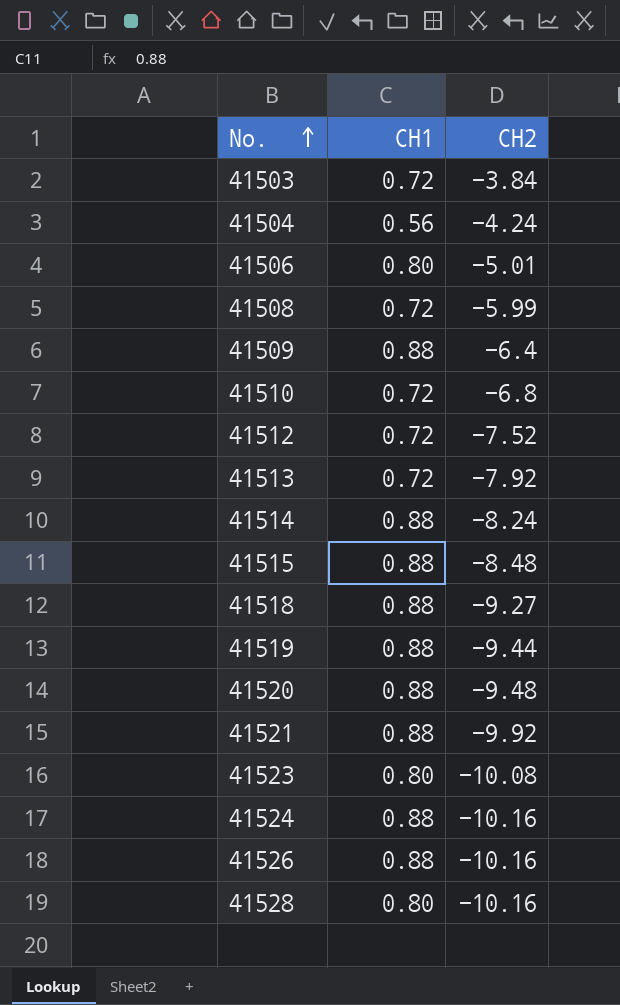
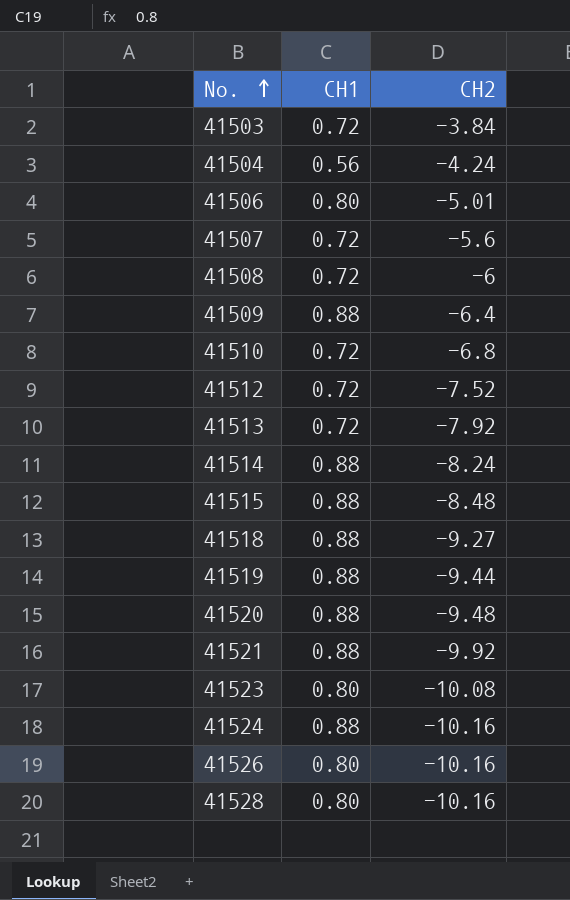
row 41507: none -> 0.72 | -5.6
41508 | CH2: -5.99 -> -6
41526 | CH1: 0.88 -> 0.80

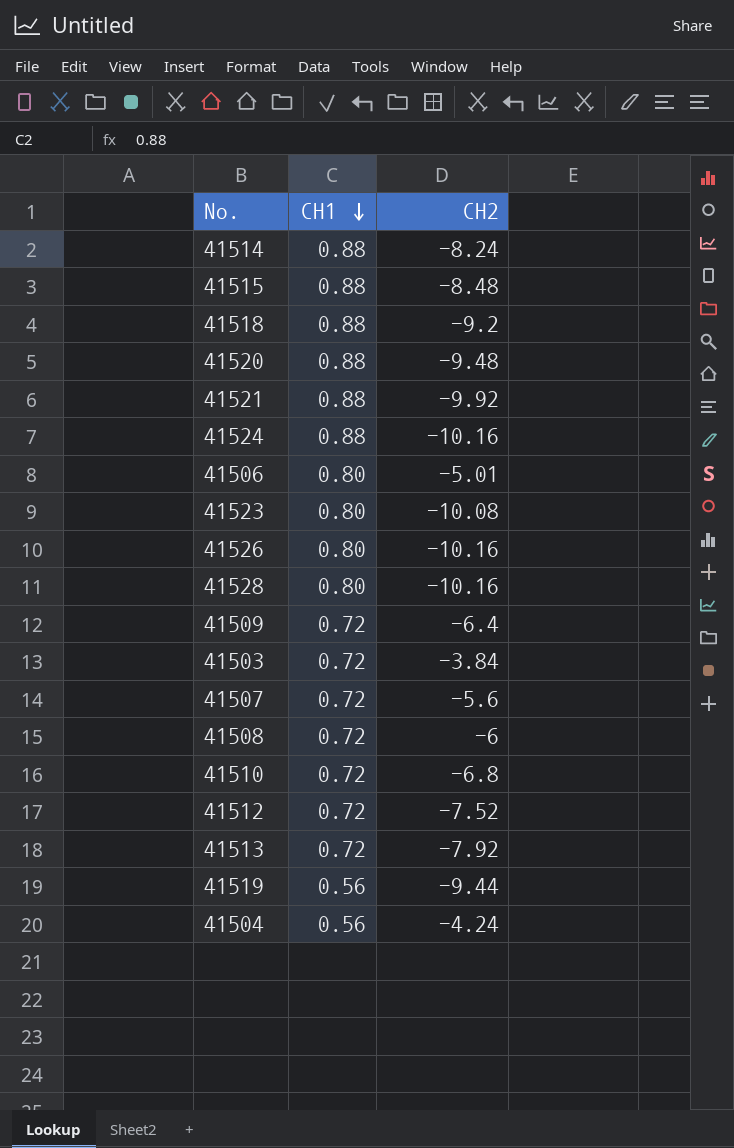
row order: No. ascending -> CH1 descending
41518 | CH2: -9.27 -> -9.2
41509 | CH1: 0.88 -> 0.72
41519 | CH1: 0.88 -> 0.56

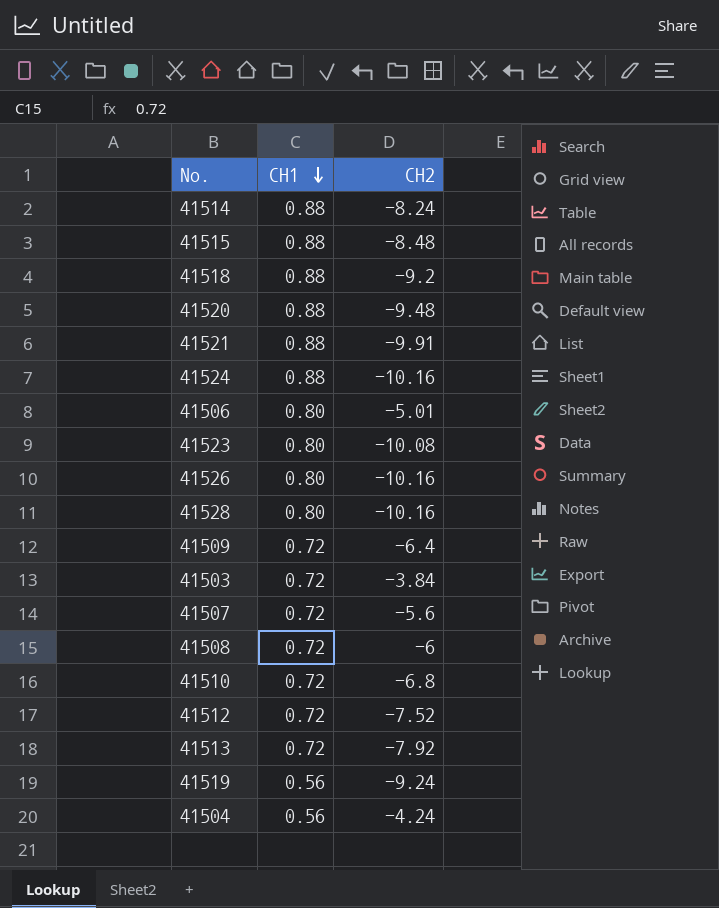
41521 | CH2: -9.92 -> -9.91
41519 | CH2: -9.44 -> -9.24

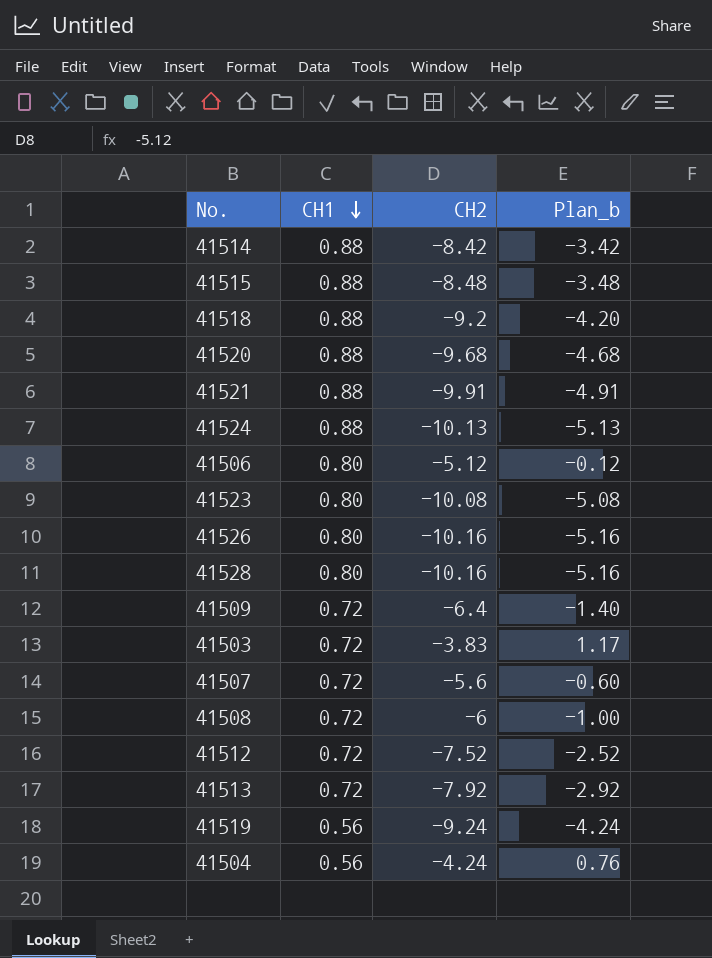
column Plan_b | formula: none -> [CH2] + 5
row 41510: 0.72 | -6.8 -> none
41514 | CH2: -8.24 -> -8.42
41520 | CH2: -9.48 -> -9.68
41524 | CH2: -10.16 -> -10.13
41506 | CH2: -5.01 -> -5.12
41503 | CH2: -3.84 -> -3.83

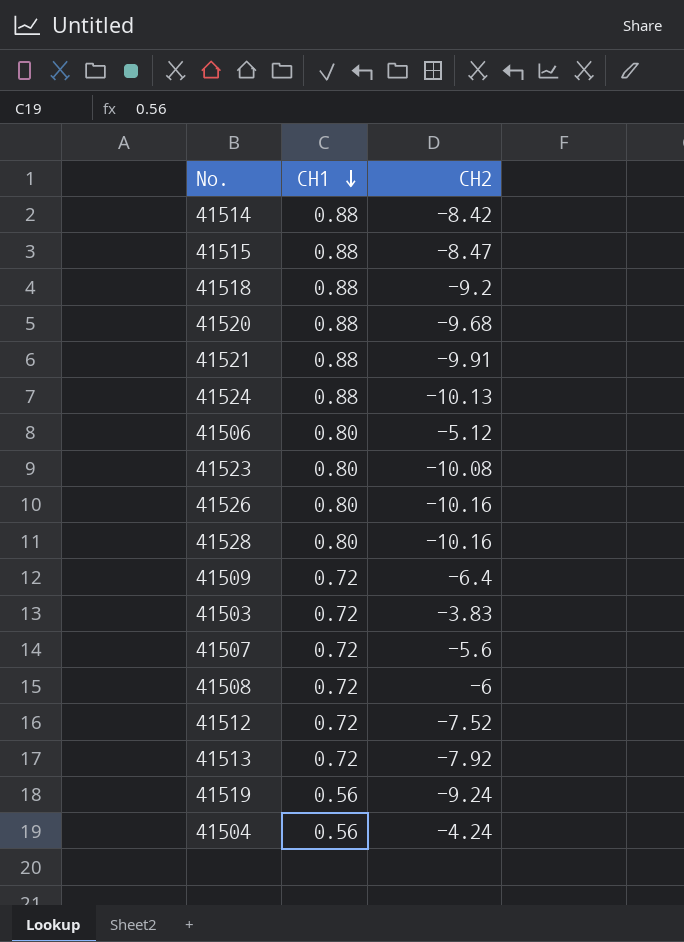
column Plan_b | formula: [CH2] + 5 -> none
41515 | CH2: -8.48 -> -8.47

